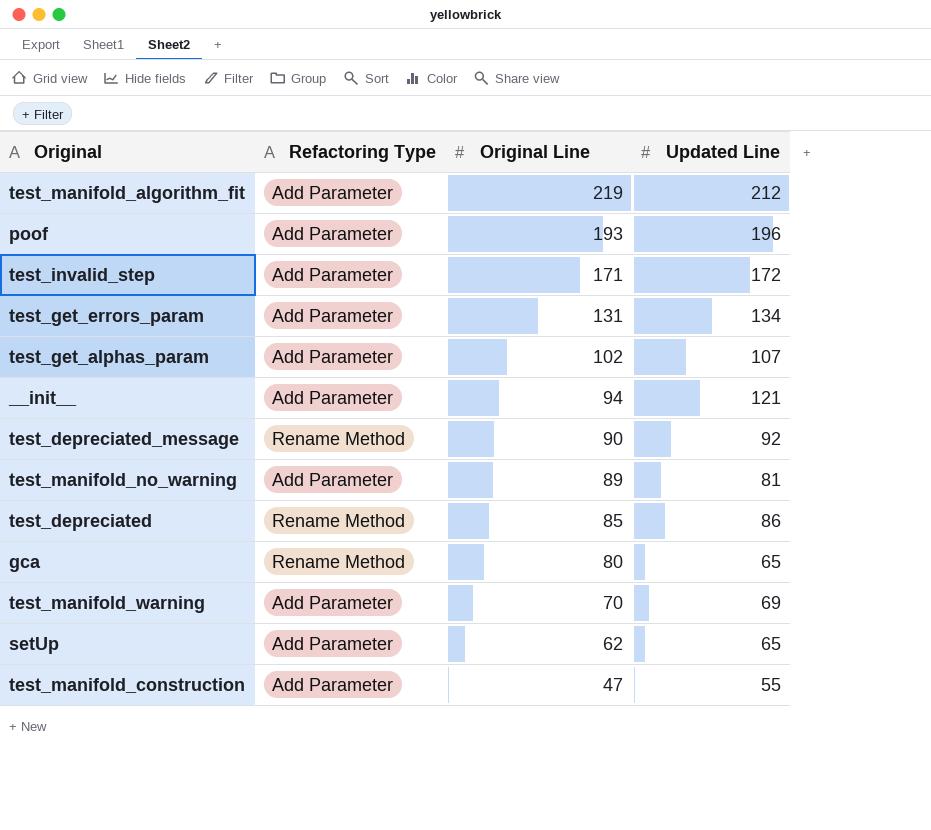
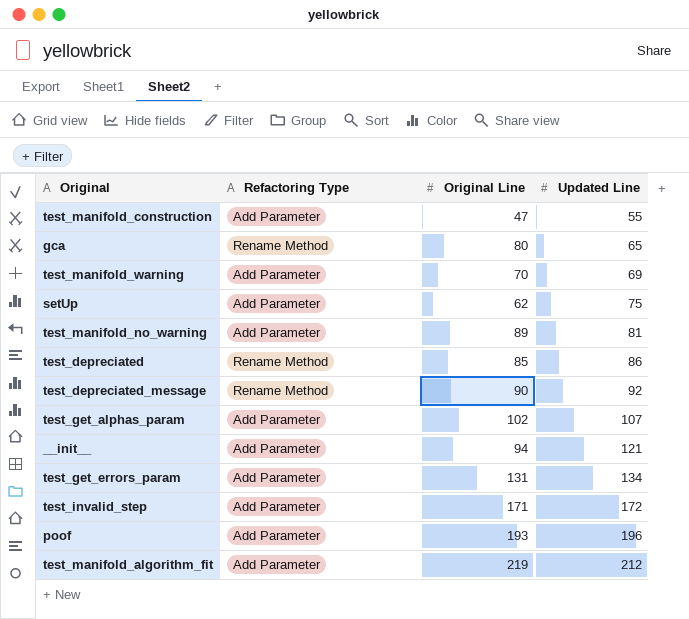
row order: Original Line descending -> Updated Line ascending
setUp | Updated Line: 65 -> 75

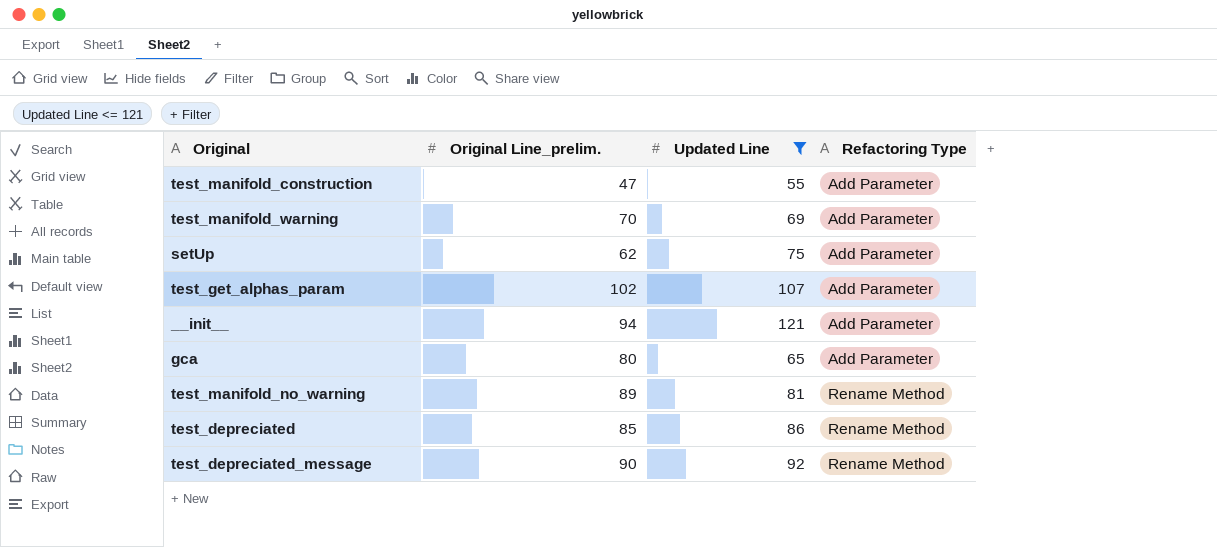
filter: none -> Updated Line <= 121
row order: Updated Line ascending -> Refactoring Type ascending
column name: Original Line -> Original Line_prelim.
column Refactoring Type | position: 2 -> 4
gca | Refactoring Type: Rename Method -> Add Parameter
test_manifold_no_warning | Refactoring Type: Add Parameter -> Rename Method

